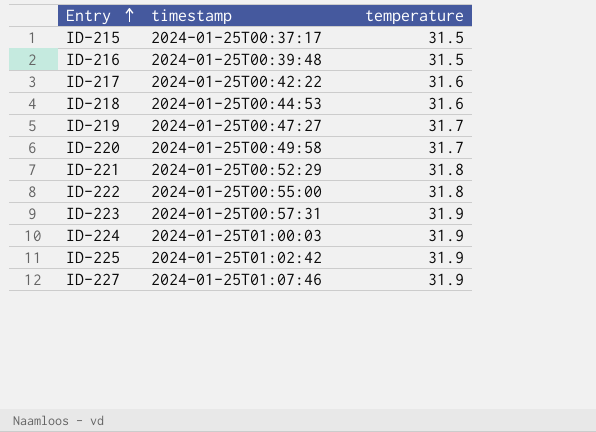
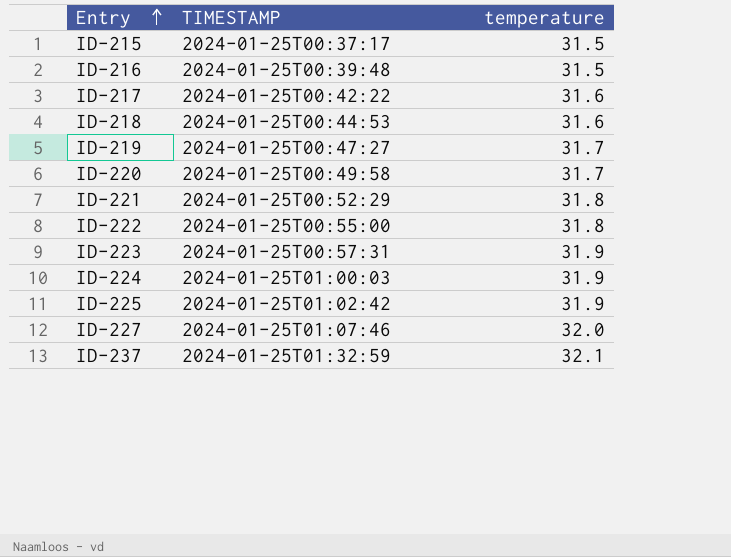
column name: timestamp -> TIMESTAMP
ID-227 | temperature: 31.9 -> 32.0
row ID-237: none -> 2024-01-25T01:32:59 | 32.1

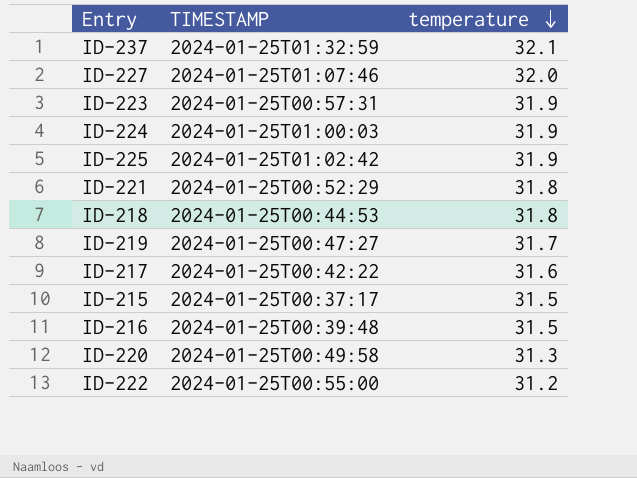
row order: Entry ascending -> temperature descending
ID-218 | temperature: 31.6 -> 31.8
ID-220 | temperature: 31.7 -> 31.3
ID-222 | temperature: 31.8 -> 31.2

